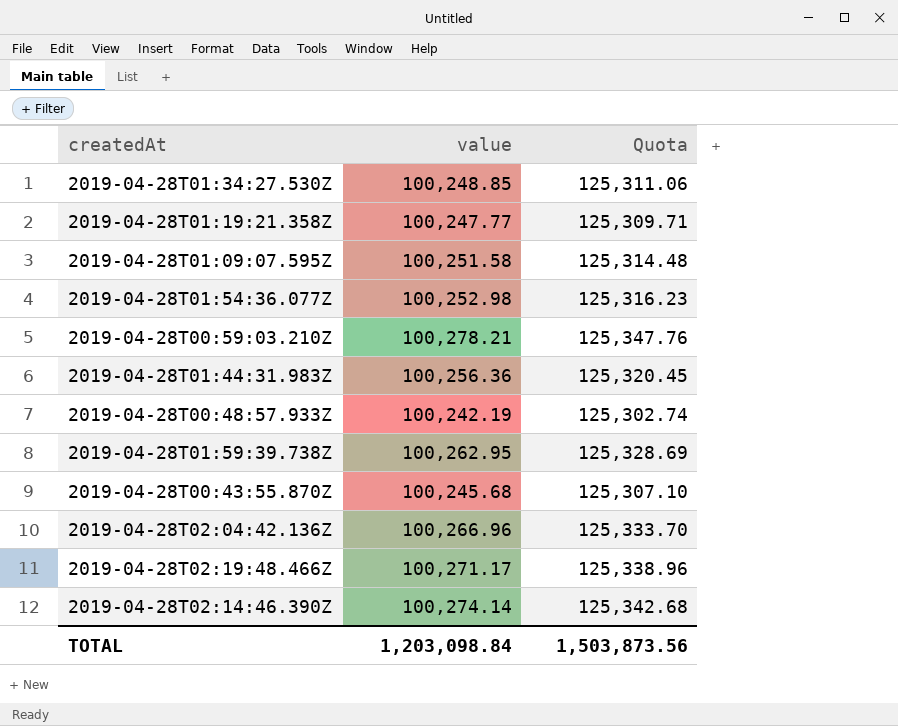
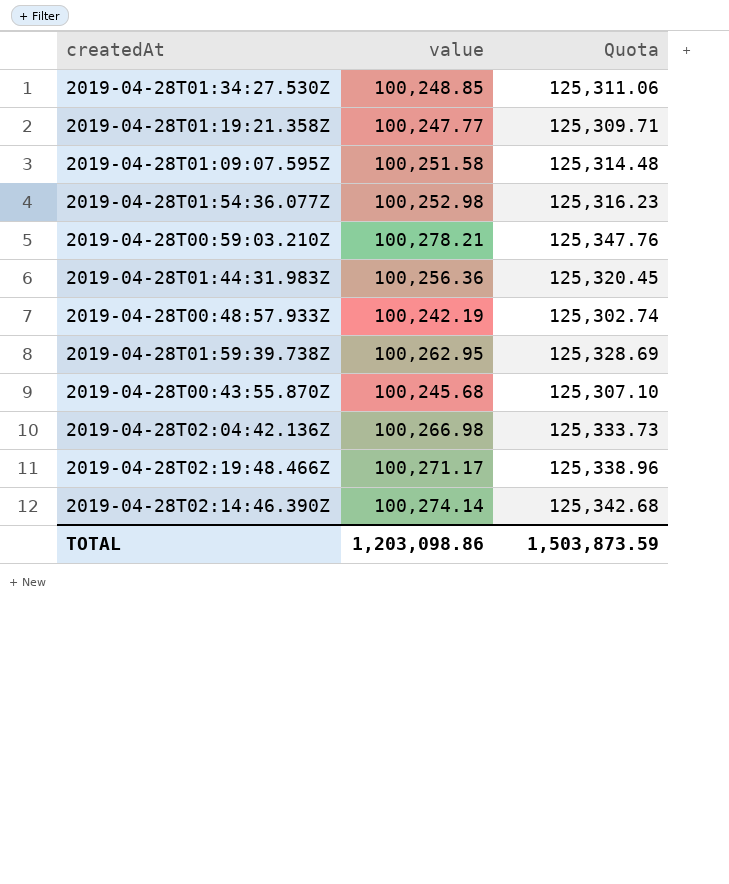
2019-04-28T02:04:42.136Z | value: 100,266.96 -> 100,266.98
2019-04-28T02:04:42.136Z | Quota: 125,333.70 -> 125,333.73
TOTAL | value: 1,203,098.84 -> 1,203,098.86
TOTAL | Quota: 1,503,873.56 -> 1,503,873.59

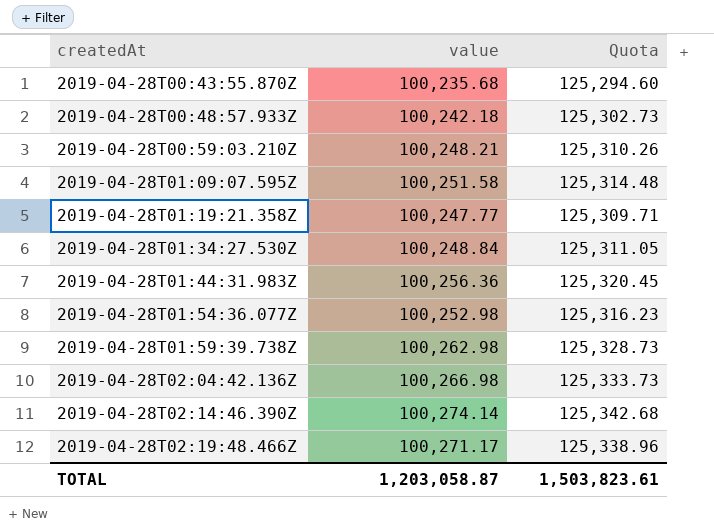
row order: none -> createdAt ascending
2019-04-28T00:43:55.870Z | value: 100,245.68 -> 100,235.68
2019-04-28T00:43:55.870Z | Quota: 125,307.10 -> 125,294.60
2019-04-28T00:48:57.933Z | value: 100,242.19 -> 100,242.18
2019-04-28T00:48:57.933Z | Quota: 125,302.74 -> 125,302.73
2019-04-28T00:59:03.210Z | value: 100,278.21 -> 100,248.21
2019-04-28T00:59:03.210Z | Quota: 125,347.76 -> 125,310.26
2019-04-28T01:34:27.530Z | value: 100,248.85 -> 100,248.84
2019-04-28T01:34:27.530Z | Quota: 125,311.06 -> 125,311.05
2019-04-28T01:59:39.738Z | value: 100,262.95 -> 100,262.98
2019-04-28T01:59:39.738Z | Quota: 125,328.69 -> 125,328.73
TOTAL | value: 1,203,098.86 -> 1,203,058.87
TOTAL | Quota: 1,503,873.59 -> 1,503,823.61

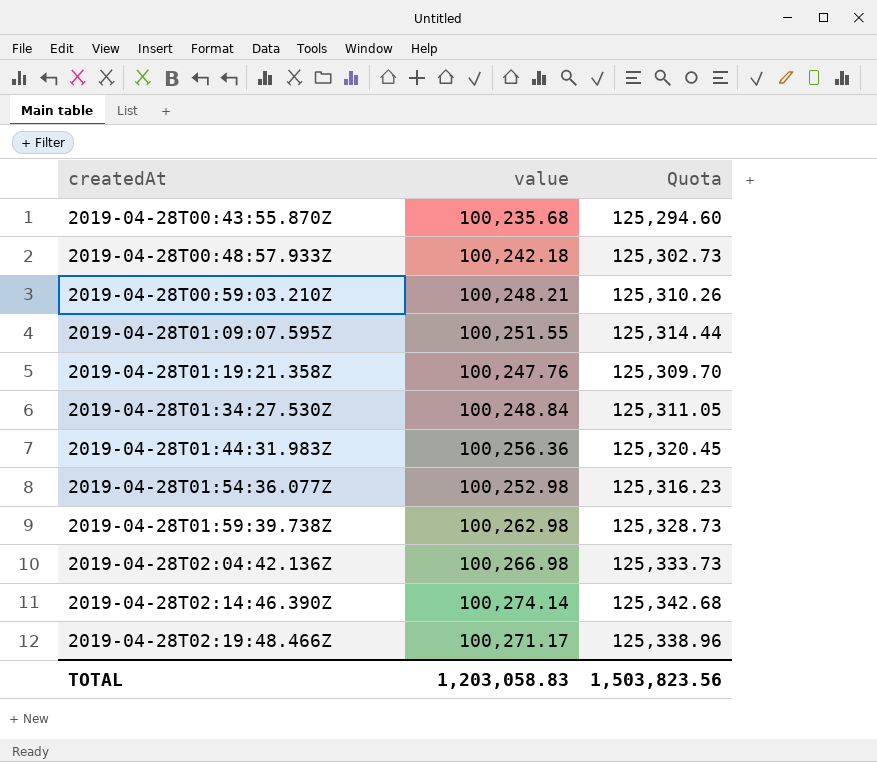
2019-04-28T01:09:07.595Z | value: 100,251.58 -> 100,251.55
2019-04-28T01:09:07.595Z | Quota: 125,314.48 -> 125,314.44
2019-04-28T01:19:21.358Z | value: 100,247.77 -> 100,247.76
2019-04-28T01:19:21.358Z | Quota: 125,309.71 -> 125,309.70
TOTAL | value: 1,203,058.87 -> 1,203,058.83
TOTAL | Quota: 1,503,823.61 -> 1,503,823.56

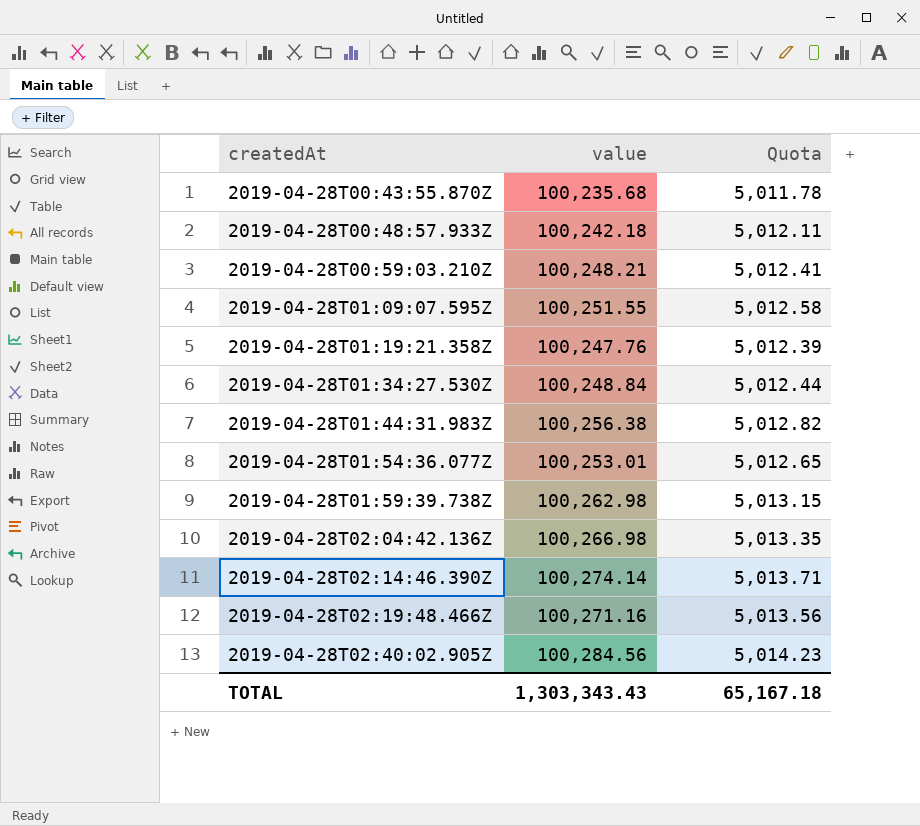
column Quota | formula: [value] * 1.25 -> [value] * 0.05
2019-04-28T01:44:31.983Z | value: 100,256.36 -> 100,256.38
2019-04-28T01:54:36.077Z | value: 100,252.98 -> 100,253.01
2019-04-28T02:19:48.466Z | value: 100,271.17 -> 100,271.16
row 2019-04-28T02:40:02.905Z: none -> 100,284.56 | 5,014.23
TOTAL | value: 1,203,058.83 -> 1,303,343.43
TOTAL | Quota: 1,503,823.56 -> 65,167.18

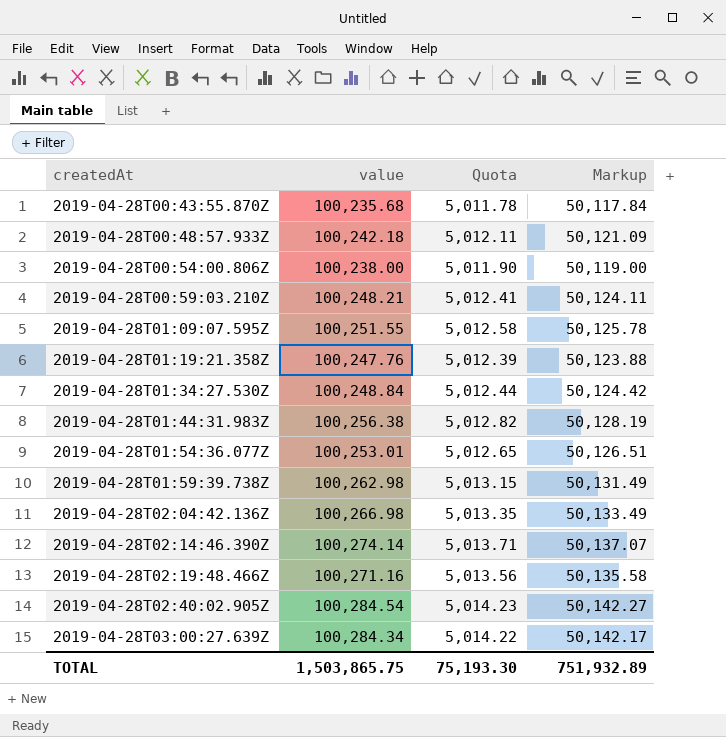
column Markup | formula: none -> [value] * 0.5
row 2019-04-28T00:54:00.806Z: none -> 100,238.00 | 5,011.90 | 50,119.00
2019-04-28T02:40:02.905Z | value: 100,284.56 -> 100,284.54
row 2019-04-28T03:00:27.639Z: none -> 100,284.34 | 5,014.22 | 50,142.17
TOTAL | value: 1,303,343.43 -> 1,503,865.75
TOTAL | Quota: 65,167.18 -> 75,193.30

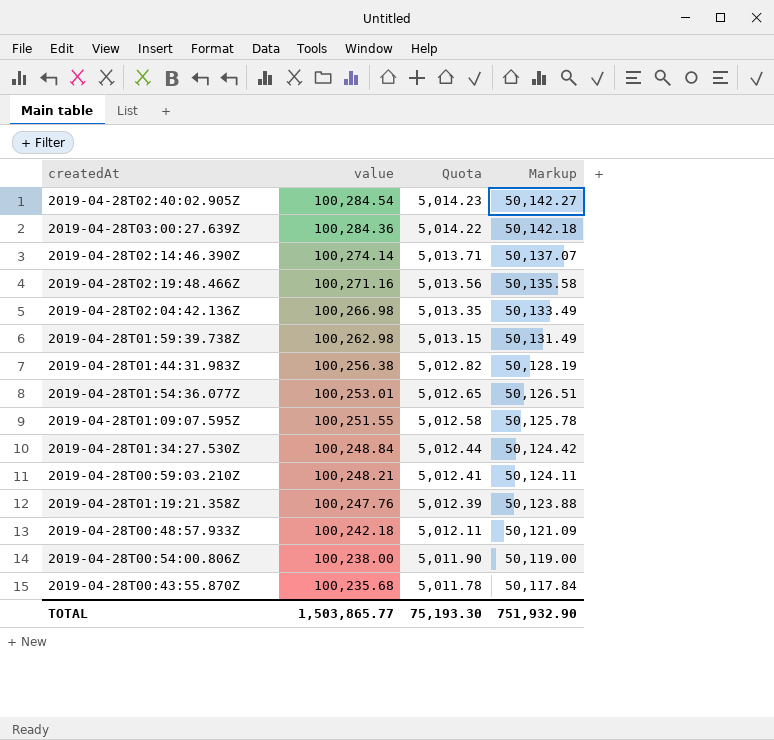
row order: createdAt ascending -> value descending
2019-04-28T03:00:27.639Z | value: 100,284.34 -> 100,284.36
2019-04-28T03:00:27.639Z | Markup: 50,142.17 -> 50,142.18
TOTAL | value: 1,503,865.75 -> 1,503,865.77
TOTAL | Markup: 751,932.89 -> 751,932.90

